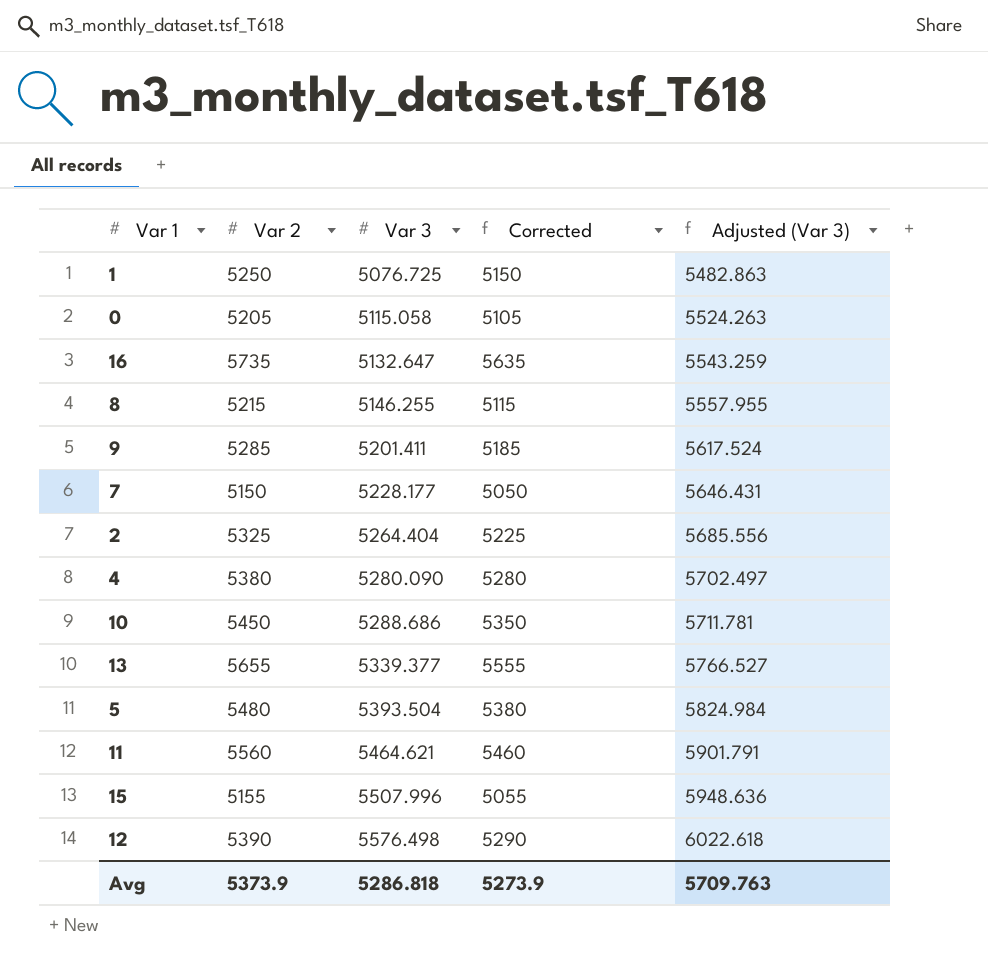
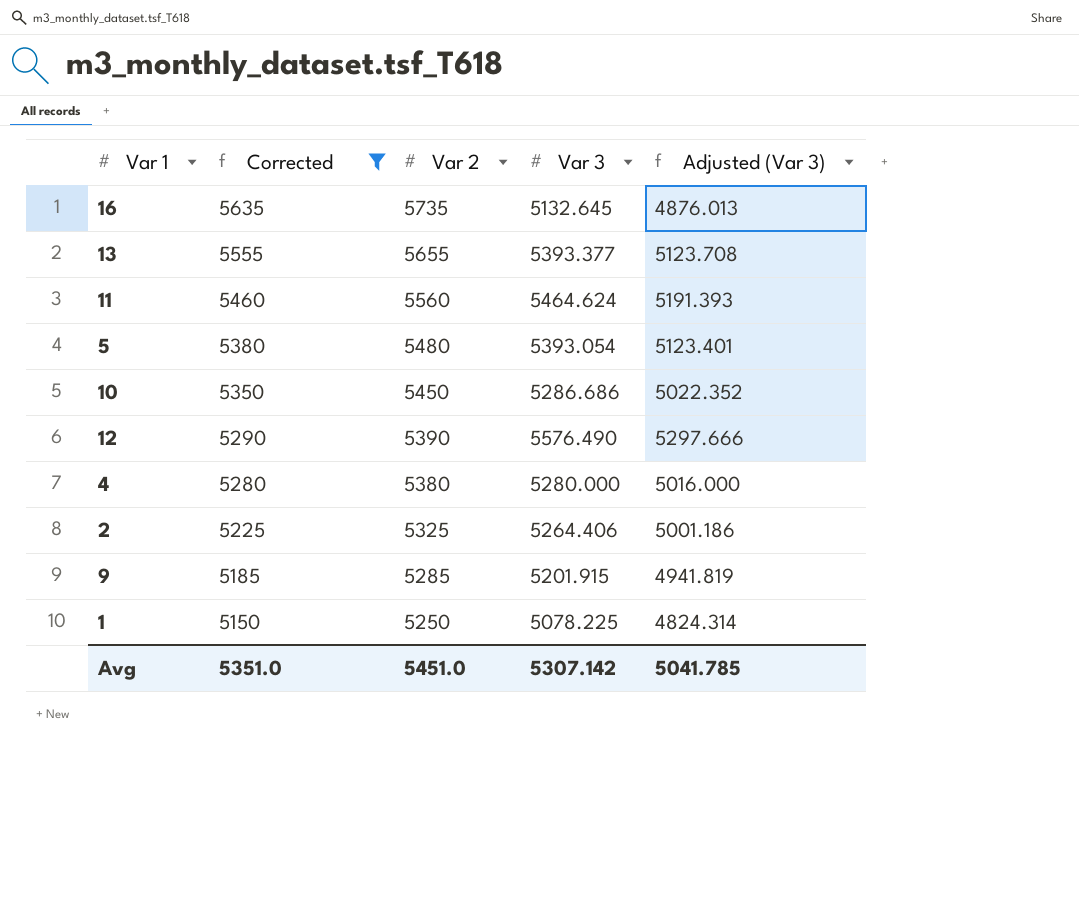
filter: none -> Corrected >= 5150
row order: Var 3 ascending -> Corrected descending
column Corrected | position: 4 -> 2
column Adjusted (Var 3) | formula: [Var 3] * 1.08 -> [Var 3] * 0.95
16 | Var 3: 5132.647 -> 5132.645
13 | Var 3: 5339.377 -> 5393.377
11 | Var 3: 5464.621 -> 5464.624
5 | Var 3: 5393.504 -> 5393.054
10 | Var 3: 5288.686 -> 5286.686
12 | Var 3: 5576.498 -> 5576.490
4 | Var 3: 5280.090 -> 5280.000
2 | Var 3: 5264.404 -> 5264.406
9 | Var 3: 5201.411 -> 5201.915
1 | Var 3: 5076.725 -> 5078.225
Avg | Corrected: 5273.9 -> 5351.0
Avg | Var 2: 5373.9 -> 5451.0
Avg | Var 3: 5286.818 -> 5307.142
Avg | Adjusted (Var 3): 5709.763 -> 5041.785

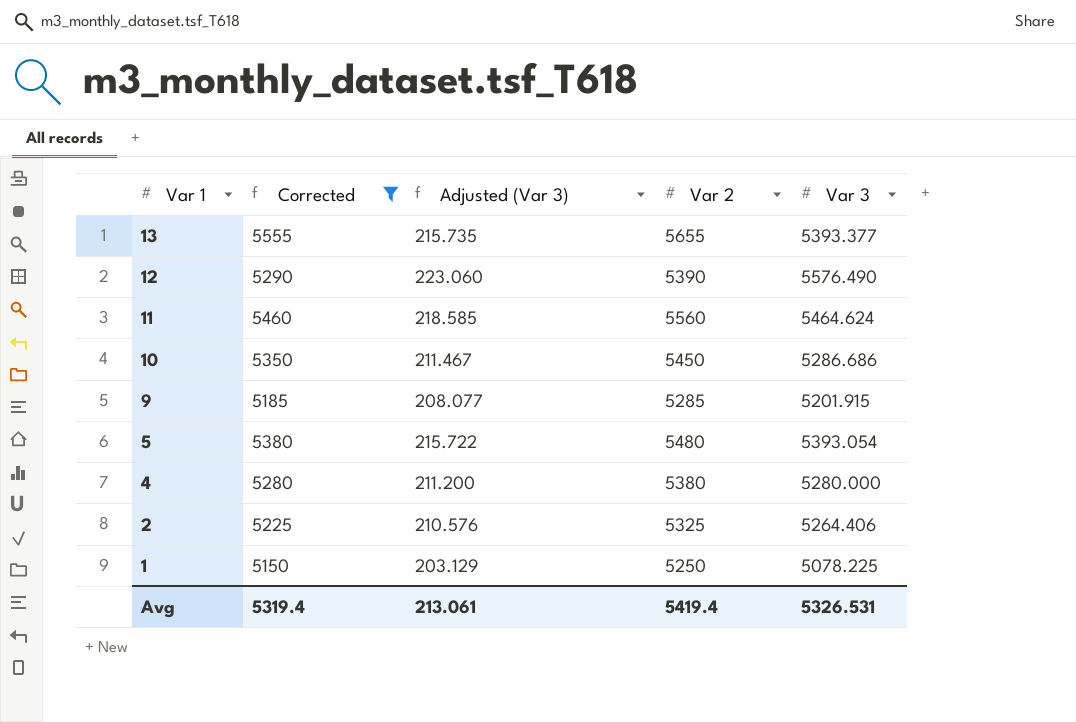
row order: Corrected descending -> Var 1 descending
column Adjusted (Var 3) | formula: [Var 3] * 0.95 -> [Var 3] * 0.04
column Adjusted (Var 3) | position: 5 -> 3
row 16: 5635 | 5735 | 5132.645 | 4876.013 -> none
Avg | Corrected: 5351.0 -> 5319.4
Avg | Adjusted (Var 3): 5041.785 -> 213.061
Avg | Var 2: 5451.0 -> 5419.4
Avg | Var 3: 5307.142 -> 5326.531

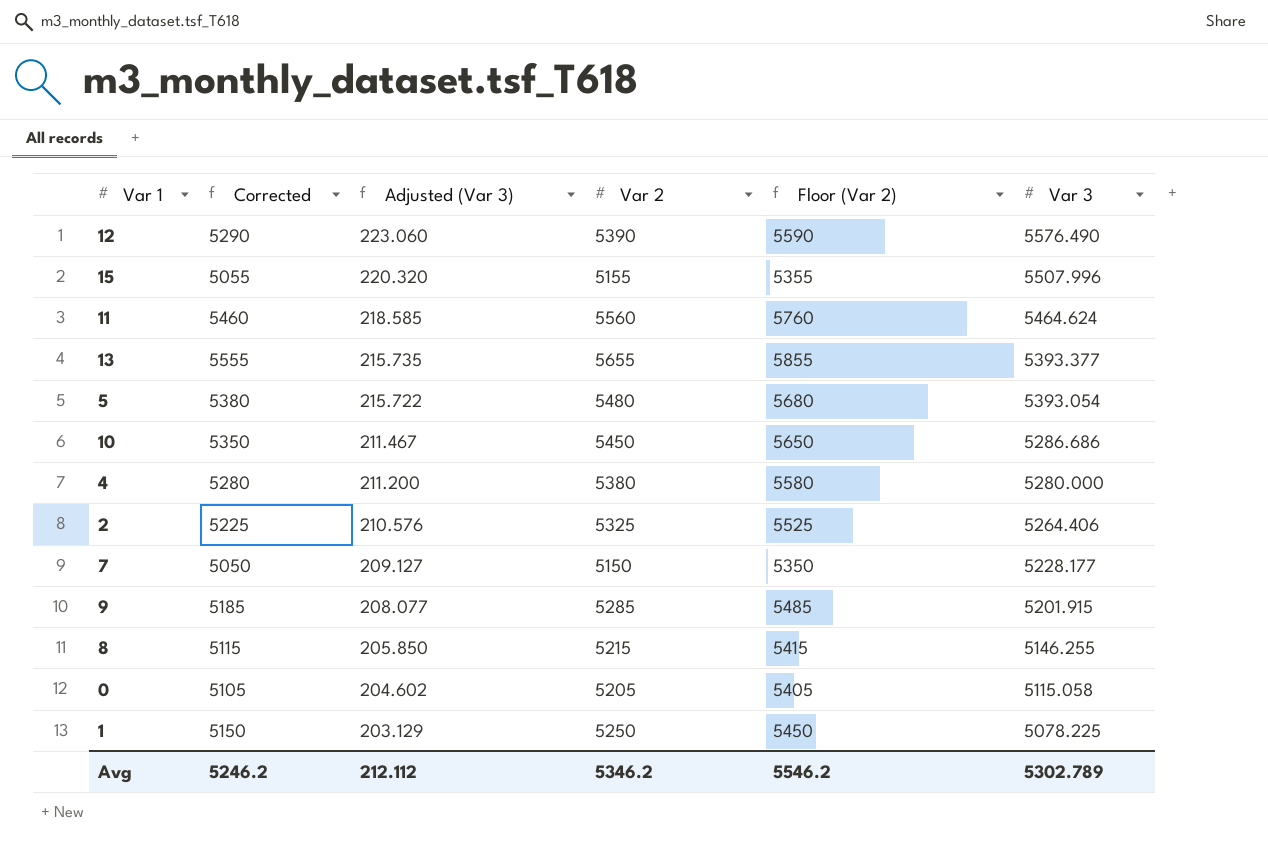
filter: Corrected >= 5150 -> none
row order: Var 1 descending -> Adjusted (Var 3) descending
column Floor (Var 2) | formula: none -> [Var 2] + 200
Avg | Corrected: 5319.4 -> 5246.2
Avg | Adjusted (Var 3): 213.061 -> 212.112
Avg | Var 2: 5419.4 -> 5346.2
Avg | Var 3: 5326.531 -> 5302.789

